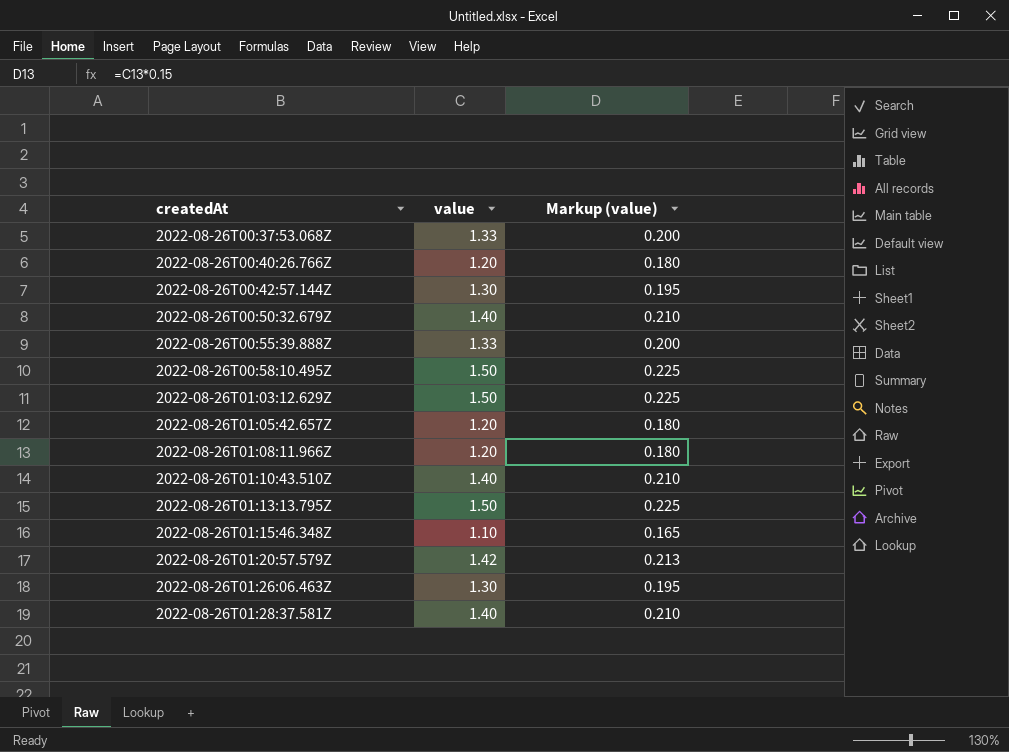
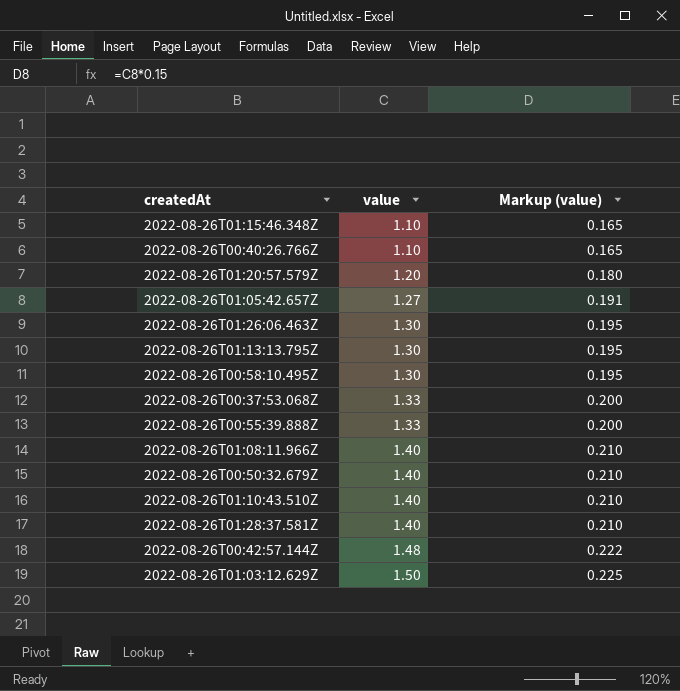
row order: createdAt ascending -> value ascending
2022-08-26T00:40:26.766Z | value: 1.20 -> 1.10
2022-08-26T00:40:26.766Z | Markup (value): 0.180 -> 0.165
2022-08-26T01:20:57.579Z | value: 1.42 -> 1.20
2022-08-26T01:20:57.579Z | Markup (value): 0.213 -> 0.180
2022-08-26T01:05:42.657Z | value: 1.20 -> 1.27
2022-08-26T01:05:42.657Z | Markup (value): 0.180 -> 0.191
2022-08-26T01:13:13.795Z | value: 1.50 -> 1.30
2022-08-26T01:13:13.795Z | Markup (value): 0.225 -> 0.195
2022-08-26T00:58:10.495Z | value: 1.50 -> 1.30
2022-08-26T00:58:10.495Z | Markup (value): 0.225 -> 0.195
2022-08-26T01:08:11.966Z | value: 1.20 -> 1.40
2022-08-26T01:08:11.966Z | Markup (value): 0.180 -> 0.210
2022-08-26T00:42:57.144Z | value: 1.30 -> 1.48
2022-08-26T00:42:57.144Z | Markup (value): 0.195 -> 0.222

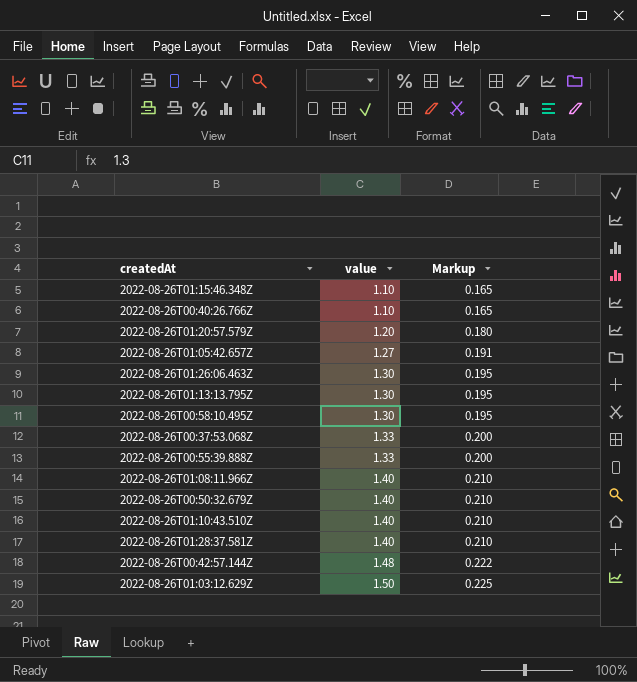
column name: Markup (value) -> Markup

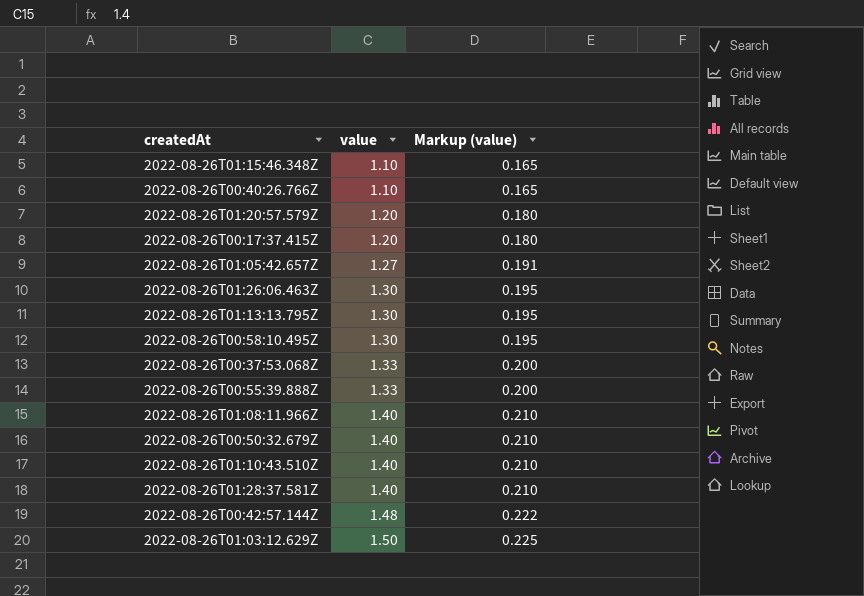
column name: Markup -> Markup (value)
row 2022-08-26T00:17:37.415Z: none -> 1.20 | 0.180

